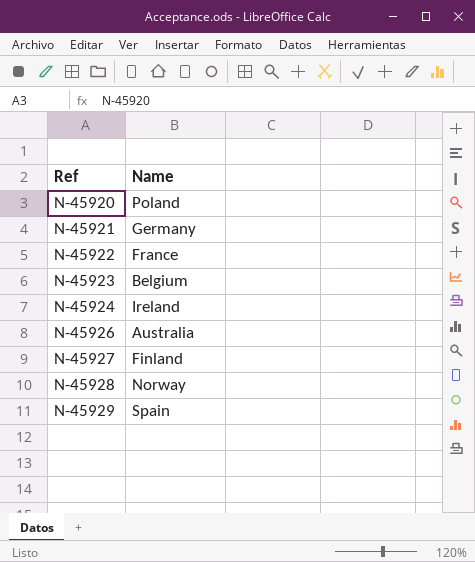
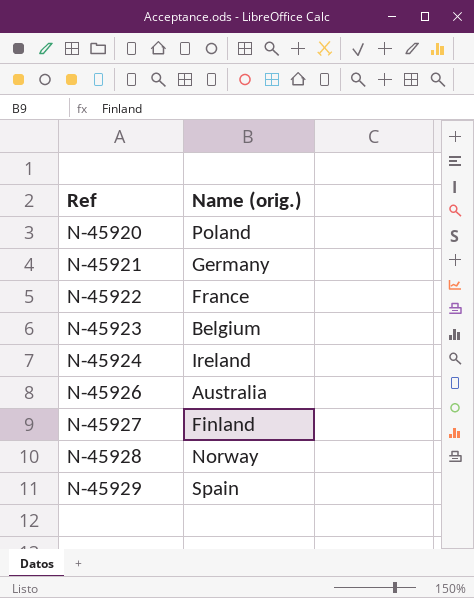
column name: Name -> Name (orig.)

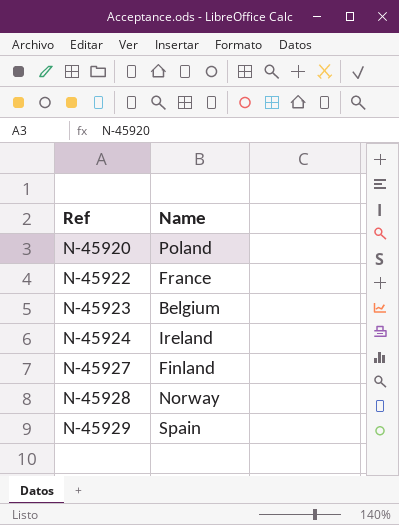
column name: Name (orig.) -> Name
row N-45921: Germany -> none
row N-45926: Australia -> none

